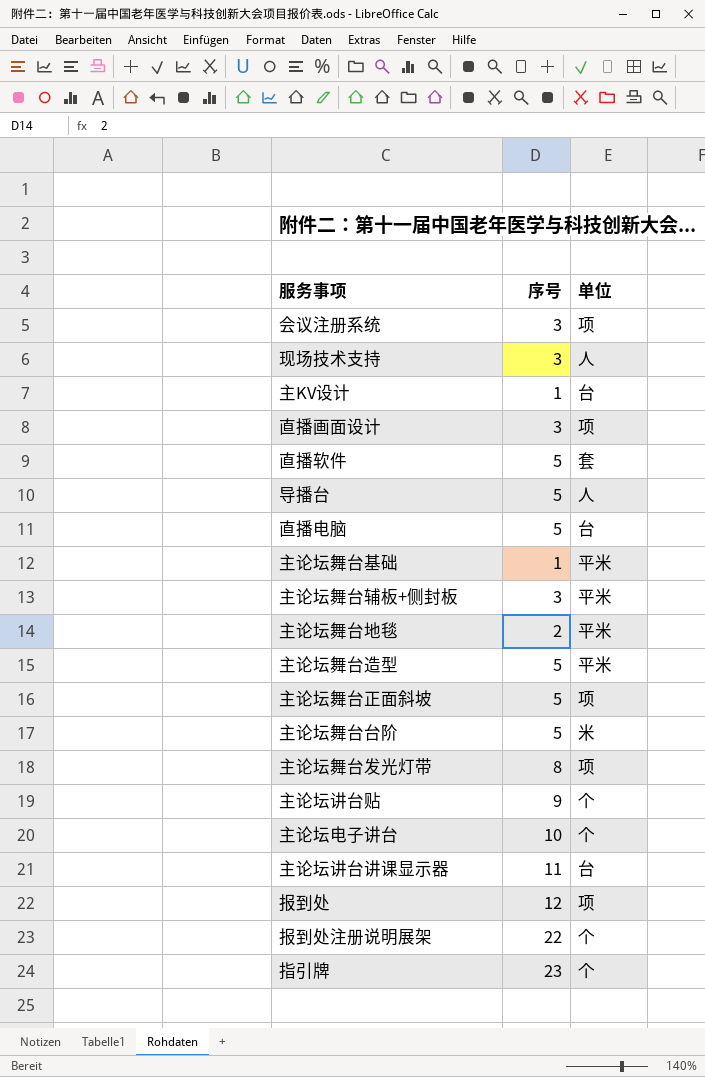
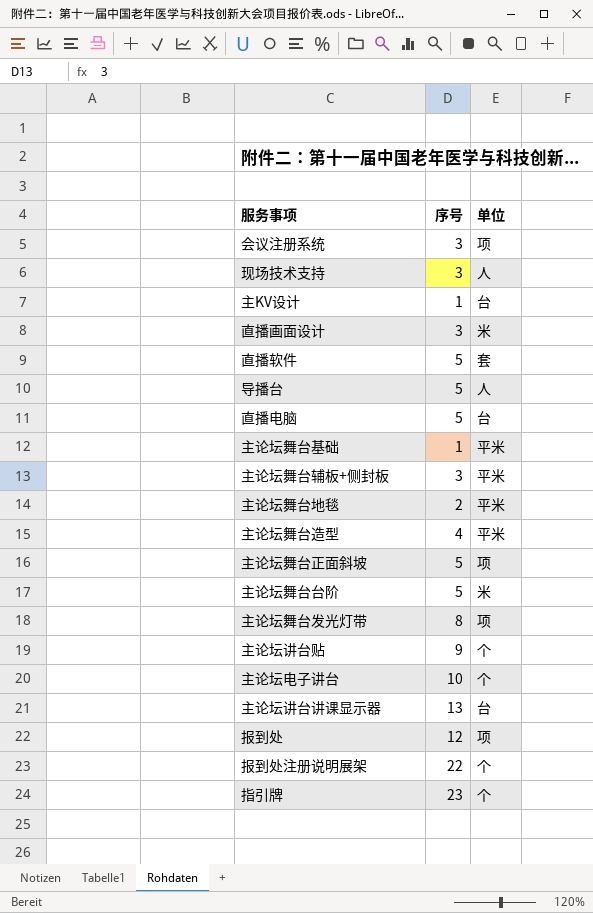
直播画面设计 | 单位: 项 -> 米
主论坛舞台造型 | 序号: 5 -> 4
主论坛讲台讲课显示器 | 序号: 11 -> 13

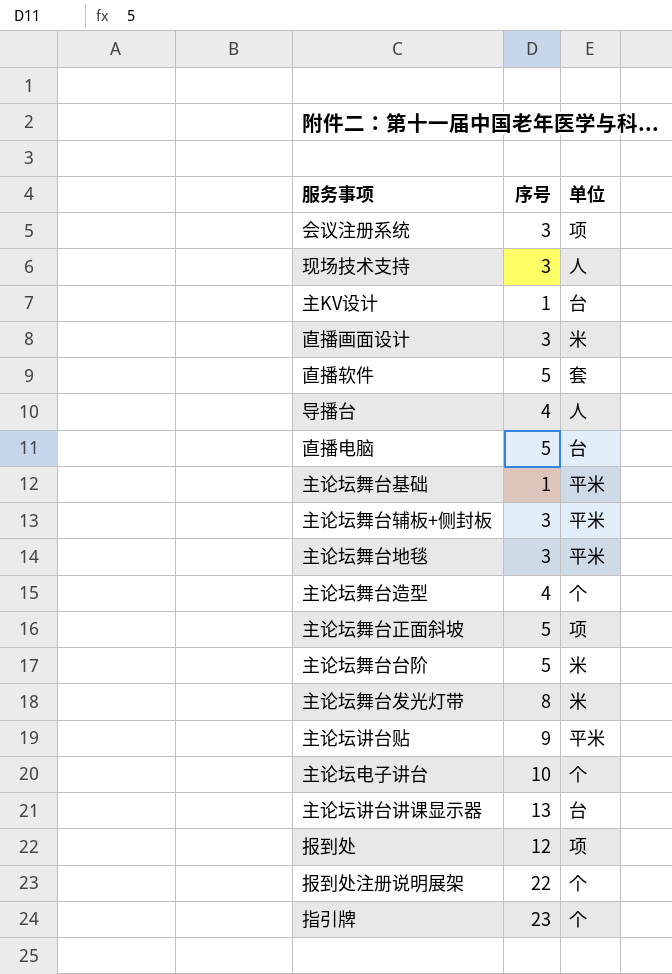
导播台 | 序号: 5 -> 4
主论坛舞台地毯 | 序号: 2 -> 3
主论坛舞台造型 | 单位: 平米 -> 个
主论坛舞台发光灯带 | 单位: 项 -> 米
主论坛讲台贴 | 单位: 个 -> 平米

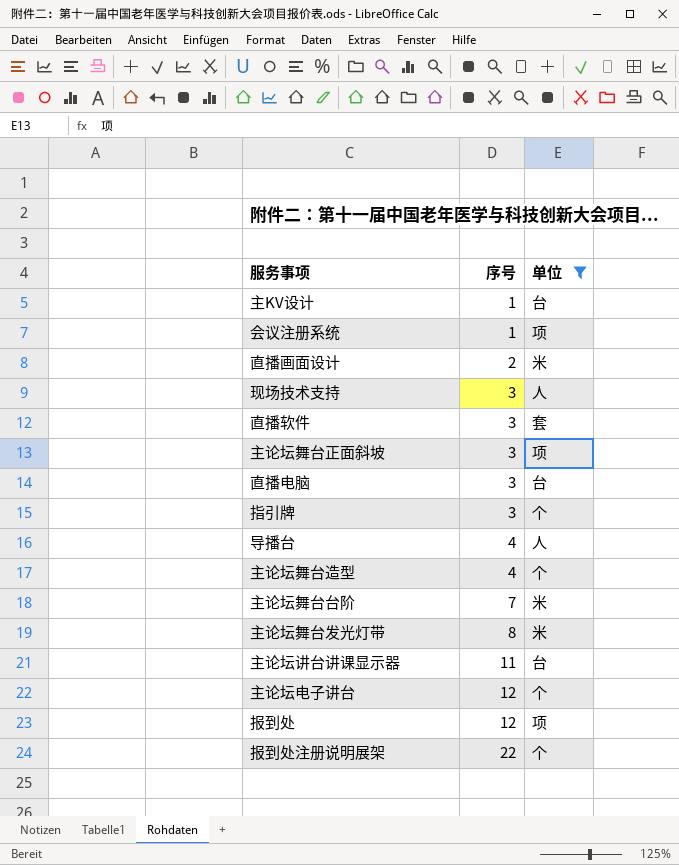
filter: none -> 单位 != 平米
row order: none -> 序号 ascending
会议注册系统 | 序号: 3 -> 1
直播画面设计 | 序号: 3 -> 2
直播软件 | 序号: 5 -> 3
主论坛舞台正面斜坡 | 序号: 5 -> 3
直播电脑 | 序号: 5 -> 3
指引牌 | 序号: 23 -> 3
主论坛舞台台阶 | 序号: 5 -> 7
主论坛讲台讲课显示器 | 序号: 13 -> 11
主论坛电子讲台 | 序号: 10 -> 12

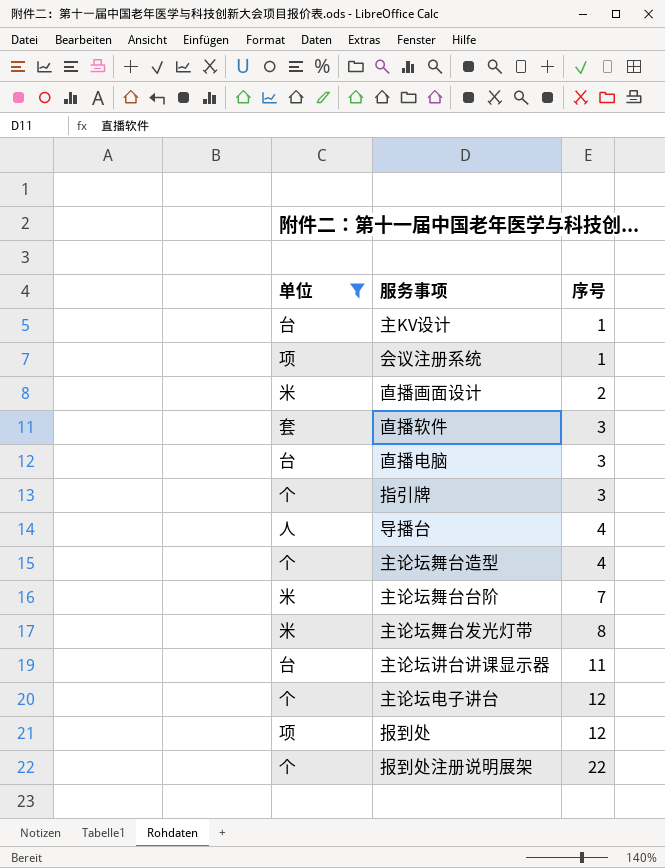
column 单位 | position: 3 -> 1
row 现场技术支持: 3 | 人 -> none
row 主论坛舞台正面斜坡: 3 | 项 -> none

